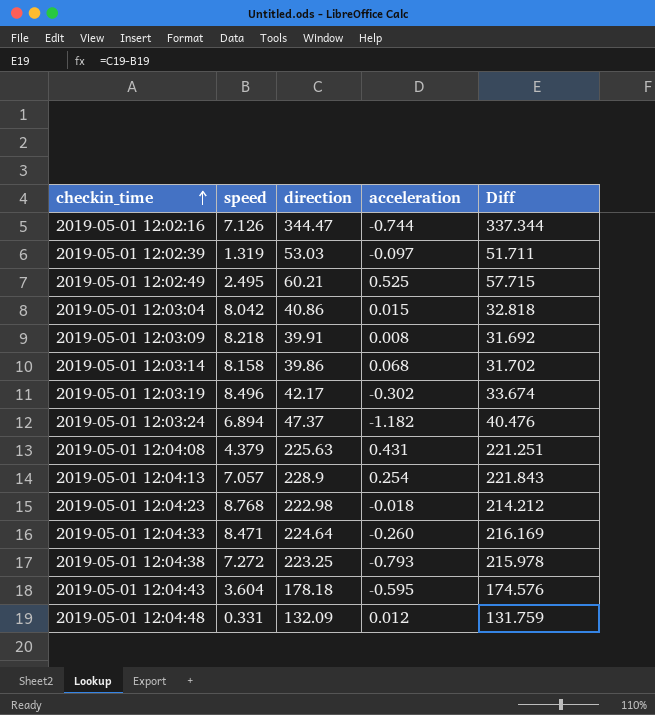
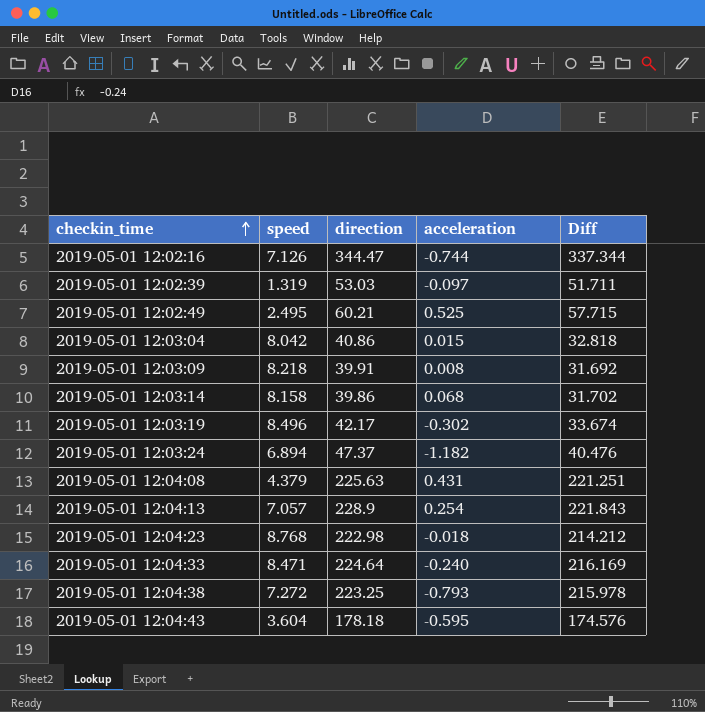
row 2019-05-01 12:04:48: 0.331 | 132.09 | 0.012 | 131.759 -> none
2019-05-01 12:04:33 | acceleration: -0.260 -> -0.240

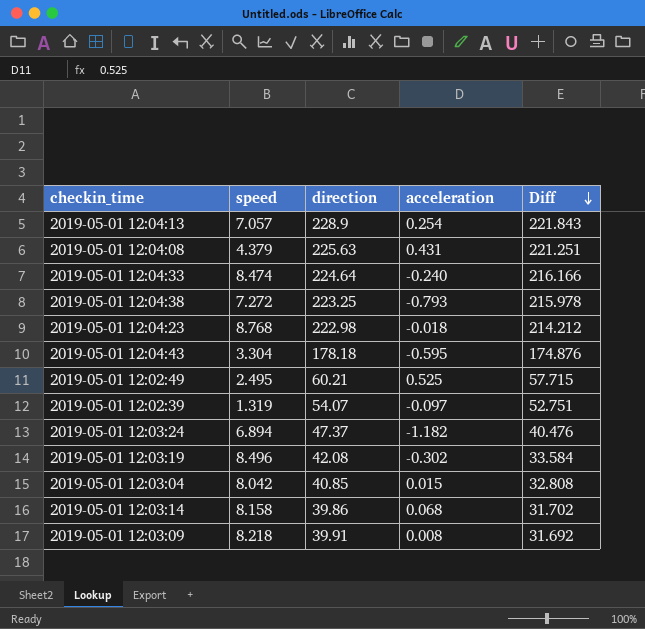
row order: checkin_time ascending -> Diff descending
row 2019-05-01 12:02:16: 7.126 | 344.47 | -0.744 | 337.344 -> none
2019-05-01 12:04:33 | speed: 8.471 -> 8.474
2019-05-01 12:04:33 | Diff: 216.169 -> 216.166
2019-05-01 12:04:43 | speed: 3.604 -> 3.304
2019-05-01 12:04:43 | Diff: 174.576 -> 174.876
2019-05-01 12:02:39 | direction: 53.03 -> 54.07
2019-05-01 12:02:39 | Diff: 51.711 -> 52.751
2019-05-01 12:03:19 | direction: 42.17 -> 42.08
2019-05-01 12:03:19 | Diff: 33.674 -> 33.584
2019-05-01 12:03:04 | direction: 40.86 -> 40.85
2019-05-01 12:03:04 | Diff: 32.818 -> 32.808

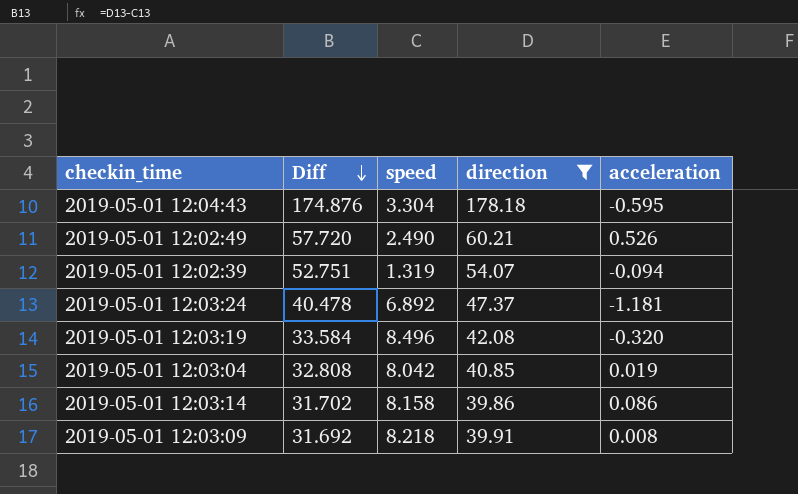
filter: none -> direction <= 178.18
column Diff | position: 5 -> 2
2019-05-01 12:02:49 | Diff: 57.715 -> 57.720
2019-05-01 12:02:49 | speed: 2.495 -> 2.490
2019-05-01 12:02:49 | acceleration: 0.525 -> 0.526
2019-05-01 12:02:39 | acceleration: -0.097 -> -0.094
2019-05-01 12:03:24 | Diff: 40.476 -> 40.478
2019-05-01 12:03:24 | speed: 6.894 -> 6.892
2019-05-01 12:03:24 | acceleration: -1.182 -> -1.181
2019-05-01 12:03:19 | acceleration: -0.302 -> -0.320
2019-05-01 12:03:04 | acceleration: 0.015 -> 0.019
2019-05-01 12:03:14 | acceleration: 0.068 -> 0.086

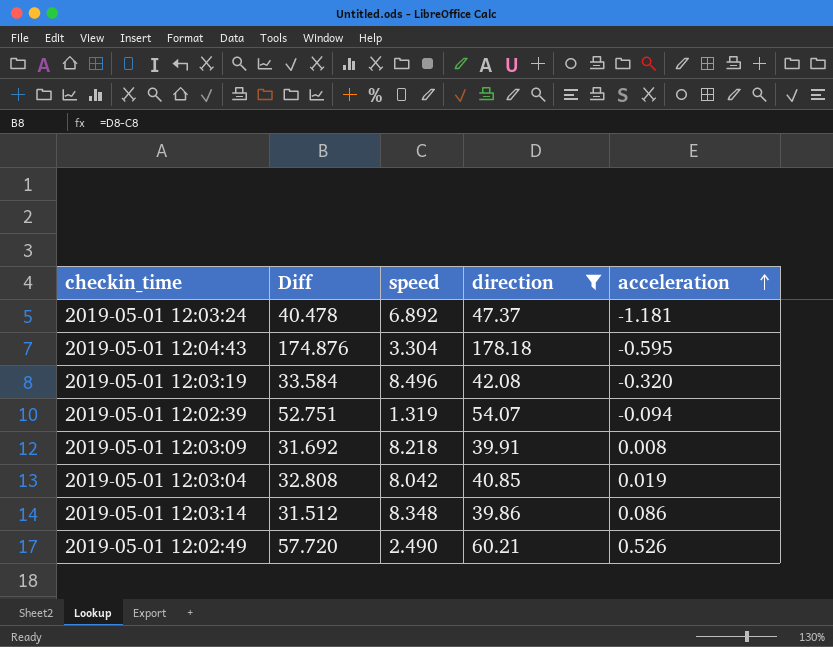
row order: Diff descending -> acceleration ascending
2019-05-01 12:03:14 | Diff: 31.702 -> 31.512
2019-05-01 12:03:14 | speed: 8.158 -> 8.348

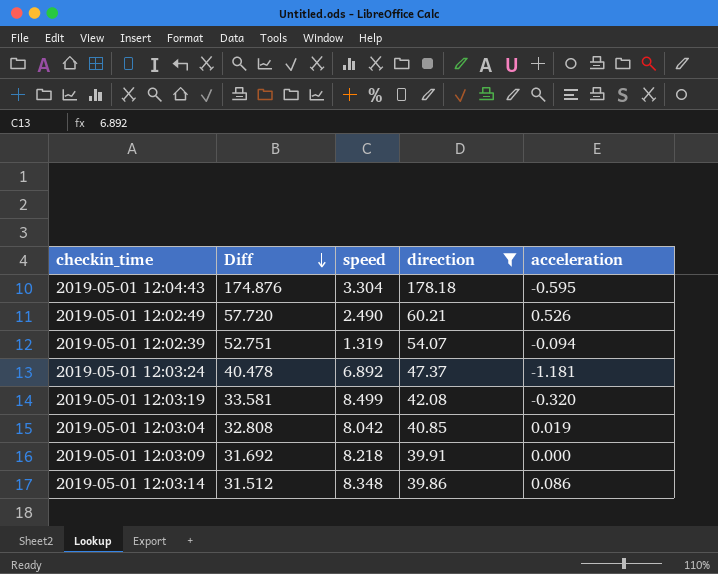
row order: acceleration ascending -> Diff descending
2019-05-01 12:03:19 | Diff: 33.584 -> 33.581
2019-05-01 12:03:19 | speed: 8.496 -> 8.499
2019-05-01 12:03:09 | acceleration: 0.008 -> 0.000

